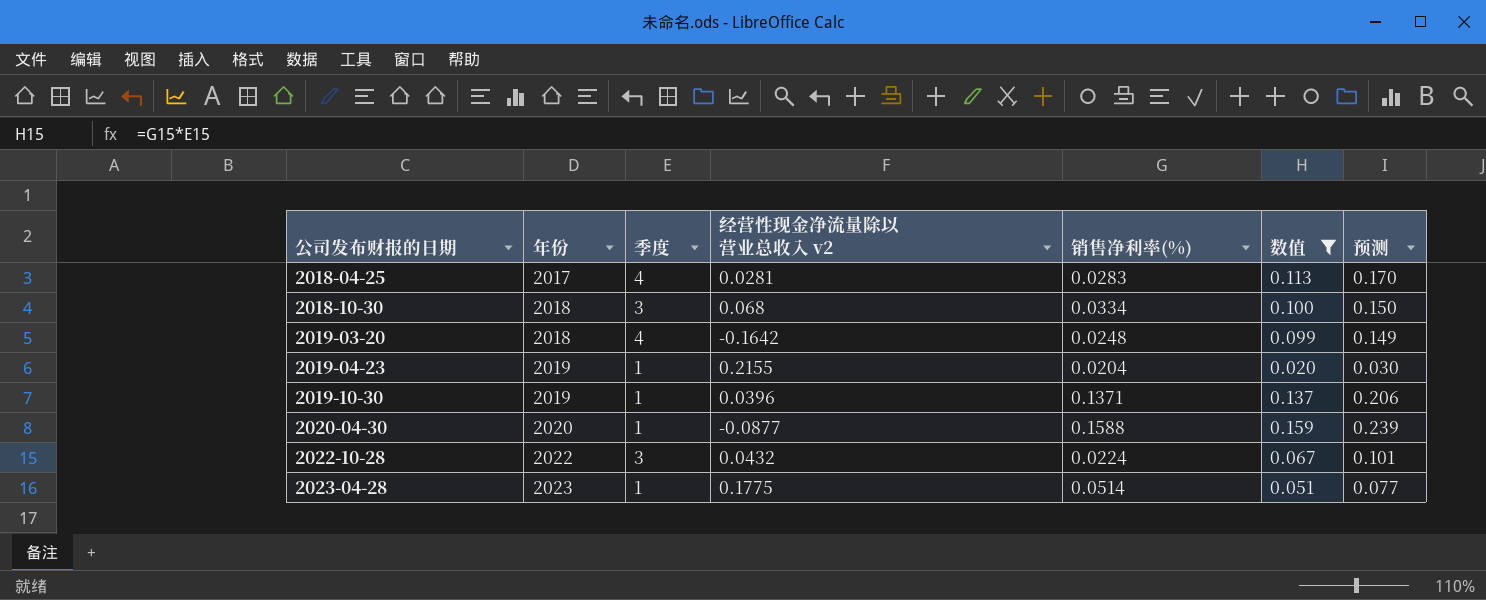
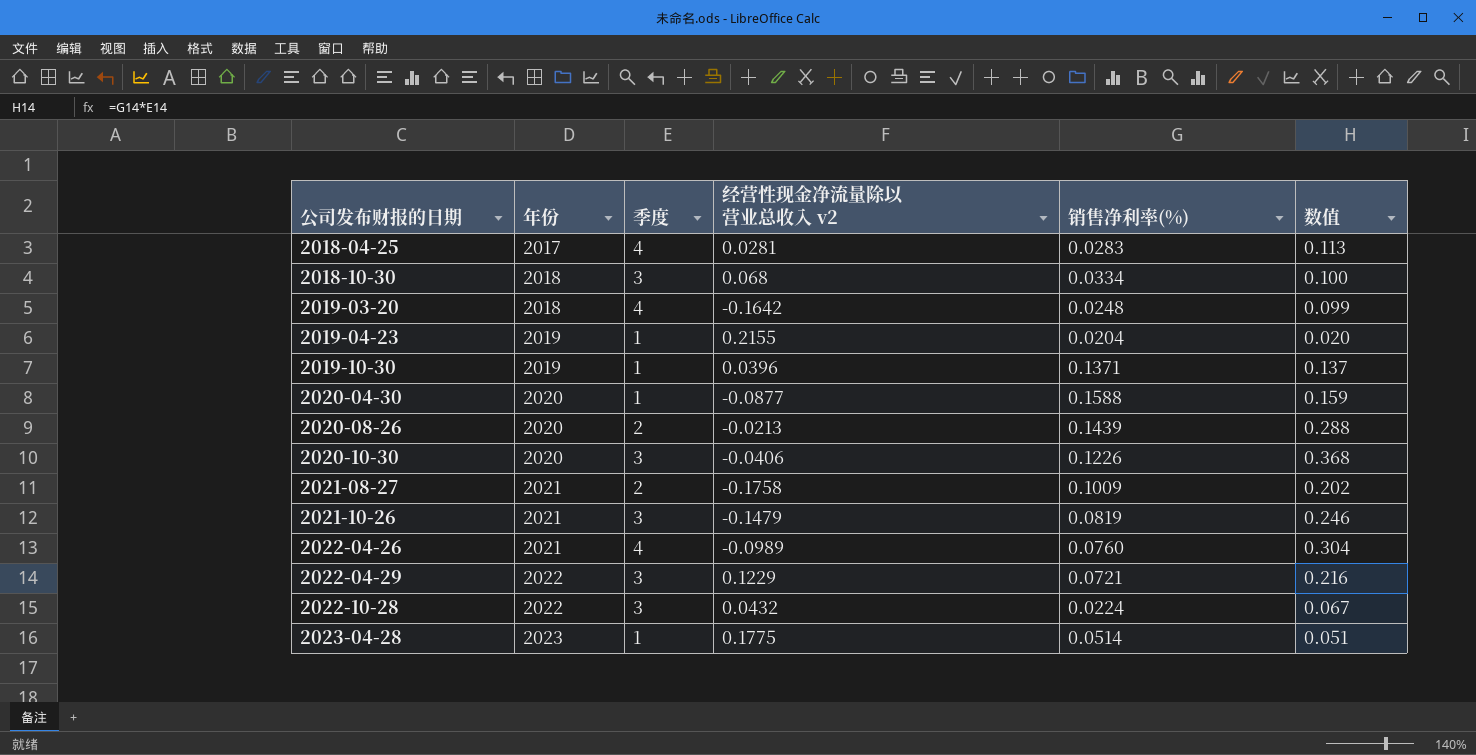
filter: 数值 <= 0.159 -> none
column 预测 | formula: [数值] * 1.5 -> none

